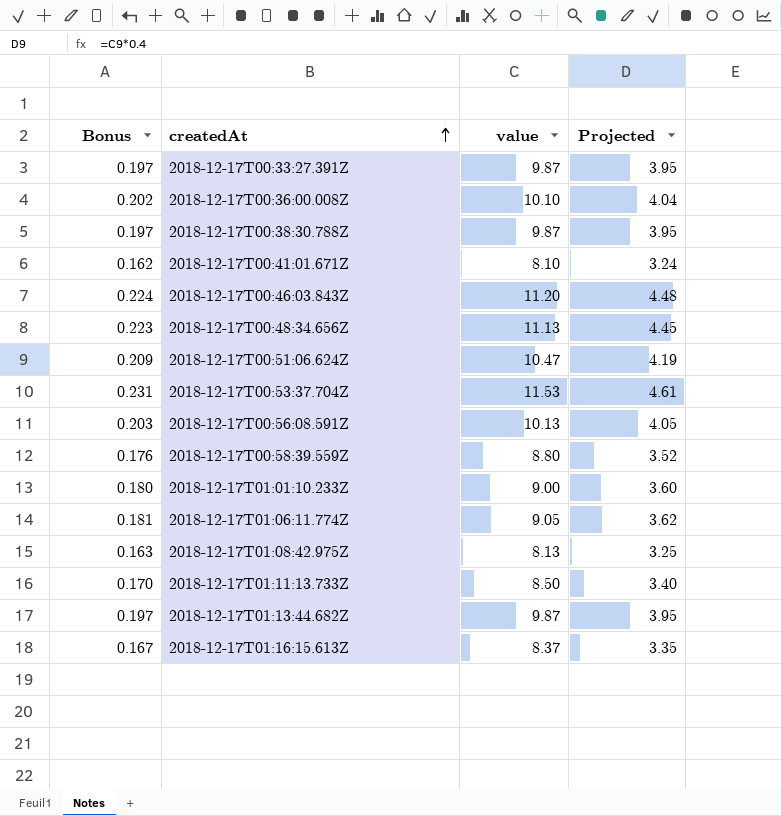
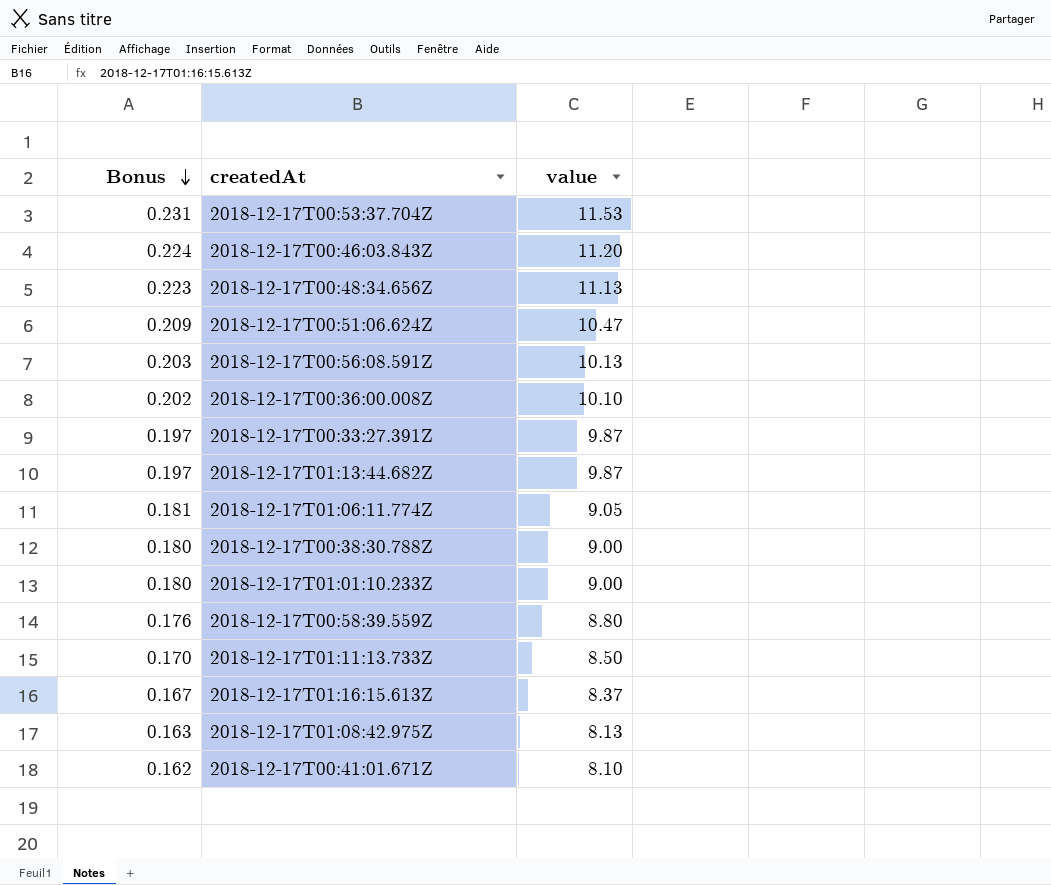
row order: createdAt ascending -> Bonus descending
column Projected | formula: [value] * 0.4 -> none
2018-12-17T00:38:30.788Z | Bonus: 0.197 -> 0.180
2018-12-17T00:38:30.788Z | value: 9.87 -> 9.00

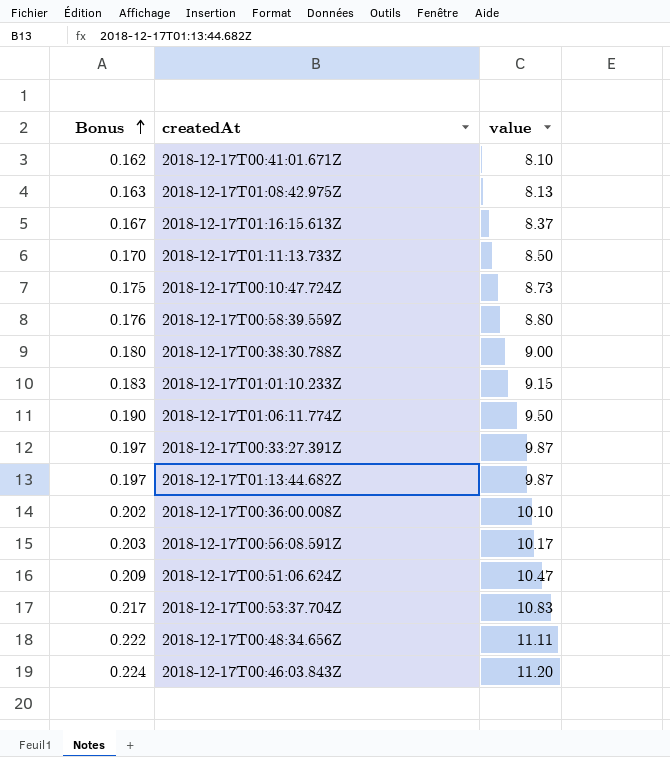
row order: Bonus descending -> Bonus ascending
row 2018-12-17T00:10:47.724Z: none -> 0.175 | 8.73
2018-12-17T01:01:10.233Z | Bonus: 0.180 -> 0.183
2018-12-17T01:01:10.233Z | value: 9.00 -> 9.15
2018-12-17T01:06:11.774Z | Bonus: 0.181 -> 0.190
2018-12-17T01:06:11.774Z | value: 9.05 -> 9.50
2018-12-17T00:56:08.591Z | value: 10.13 -> 10.17
2018-12-17T00:53:37.704Z | Bonus: 0.231 -> 0.217
2018-12-17T00:53:37.704Z | value: 11.53 -> 10.83
2018-12-17T00:48:34.656Z | Bonus: 0.223 -> 0.222
2018-12-17T00:48:34.656Z | value: 11.13 -> 11.11

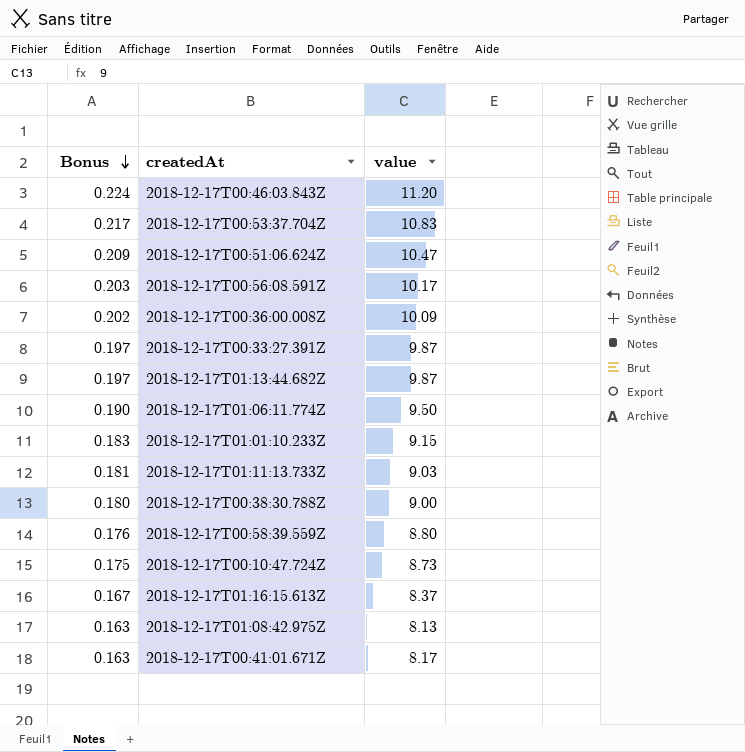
row order: Bonus ascending -> Bonus descending
row 2018-12-17T00:48:34.656Z: 0.222 | 11.11 -> none
2018-12-17T00:36:00.008Z | value: 10.10 -> 10.09
2018-12-17T01:11:13.733Z | Bonus: 0.170 -> 0.181
2018-12-17T01:11:13.733Z | value: 8.50 -> 9.03
2018-12-17T00:41:01.671Z | Bonus: 0.162 -> 0.163
2018-12-17T00:41:01.671Z | value: 8.10 -> 8.17

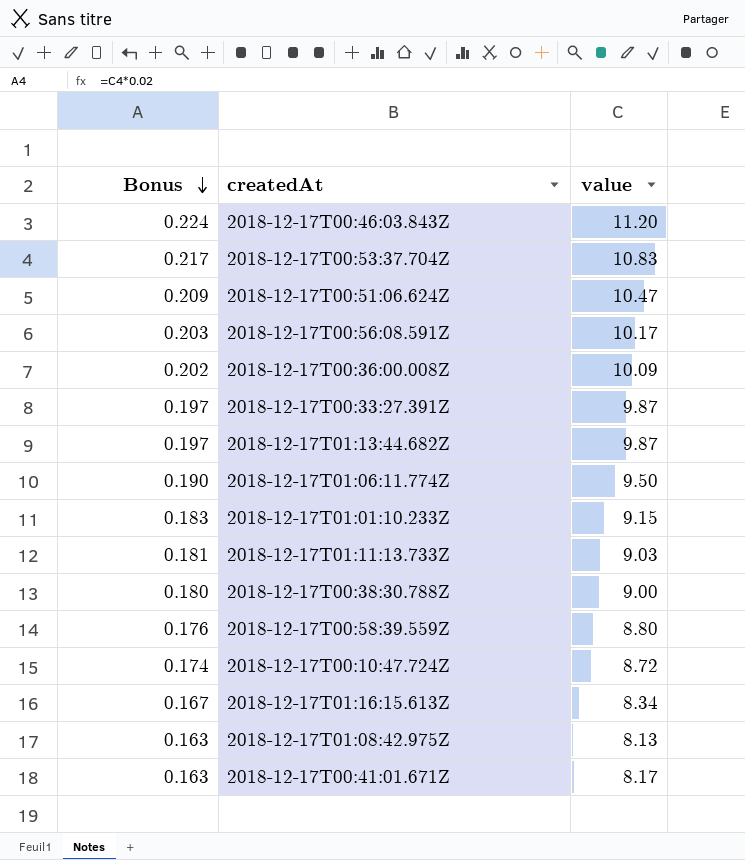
2018-12-17T00:10:47.724Z | Bonus: 0.175 -> 0.174
2018-12-17T00:10:47.724Z | value: 8.73 -> 8.72
2018-12-17T01:16:15.613Z | value: 8.37 -> 8.34

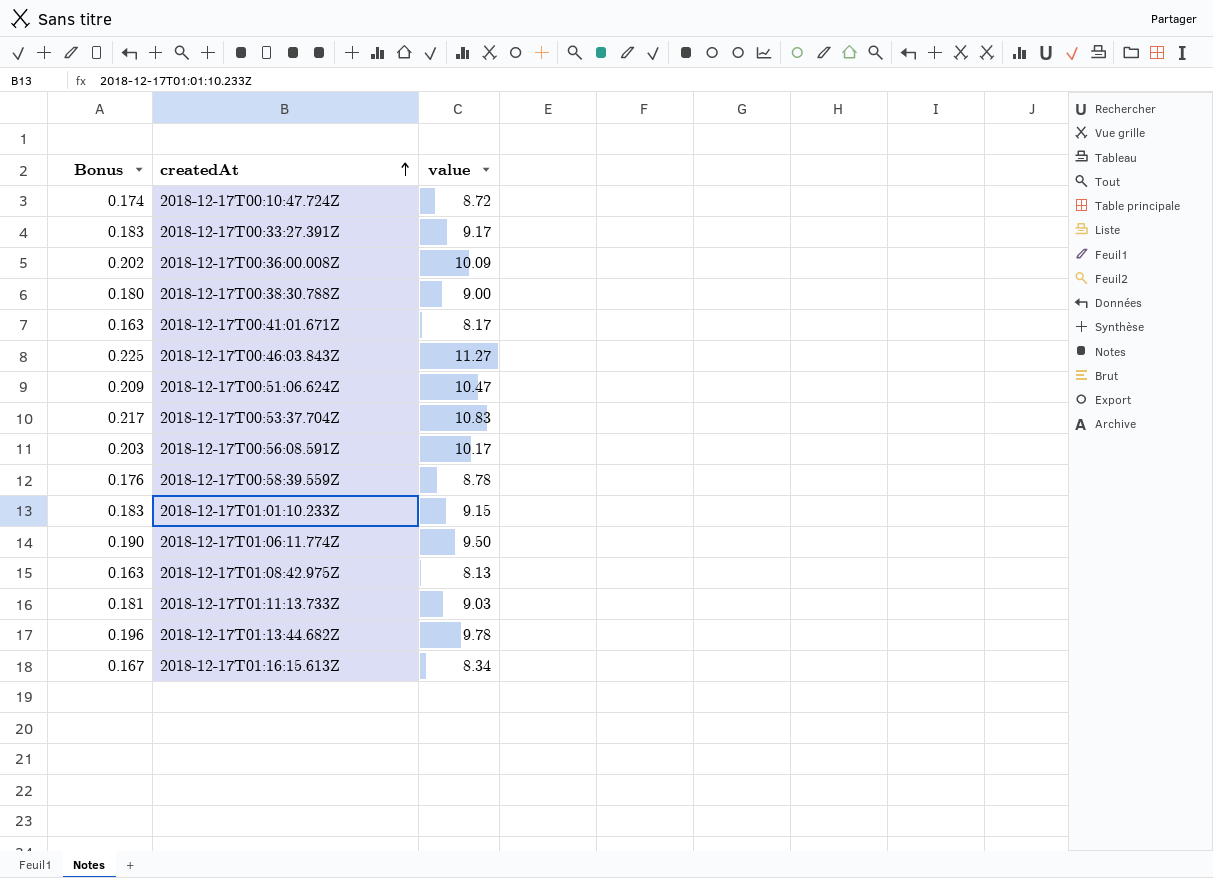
row order: Bonus descending -> createdAt ascending
2018-12-17T00:33:27.391Z | Bonus: 0.197 -> 0.183
2018-12-17T00:33:27.391Z | value: 9.87 -> 9.17
2018-12-17T00:46:03.843Z | Bonus: 0.224 -> 0.225
2018-12-17T00:46:03.843Z | value: 11.20 -> 11.27
2018-12-17T00:58:39.559Z | value: 8.80 -> 8.78
2018-12-17T01:13:44.682Z | Bonus: 0.197 -> 0.196
2018-12-17T01:13:44.682Z | value: 9.87 -> 9.78

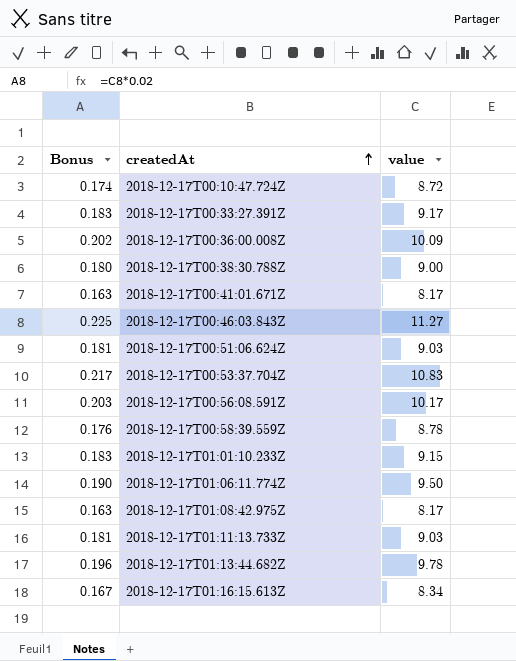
2018-12-17T00:51:06.624Z | Bonus: 0.209 -> 0.181
2018-12-17T00:51:06.624Z | value: 10.47 -> 9.03
2018-12-17T01:08:42.975Z | value: 8.13 -> 8.17

